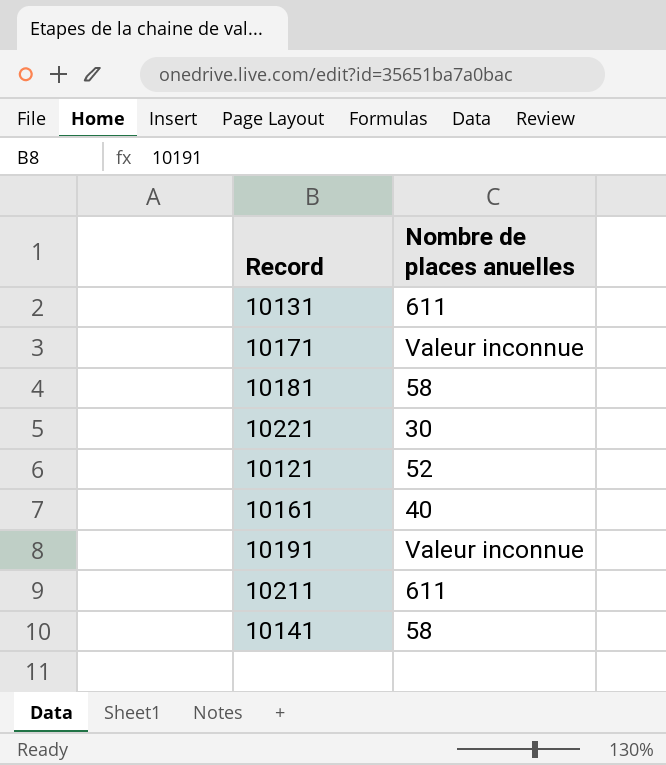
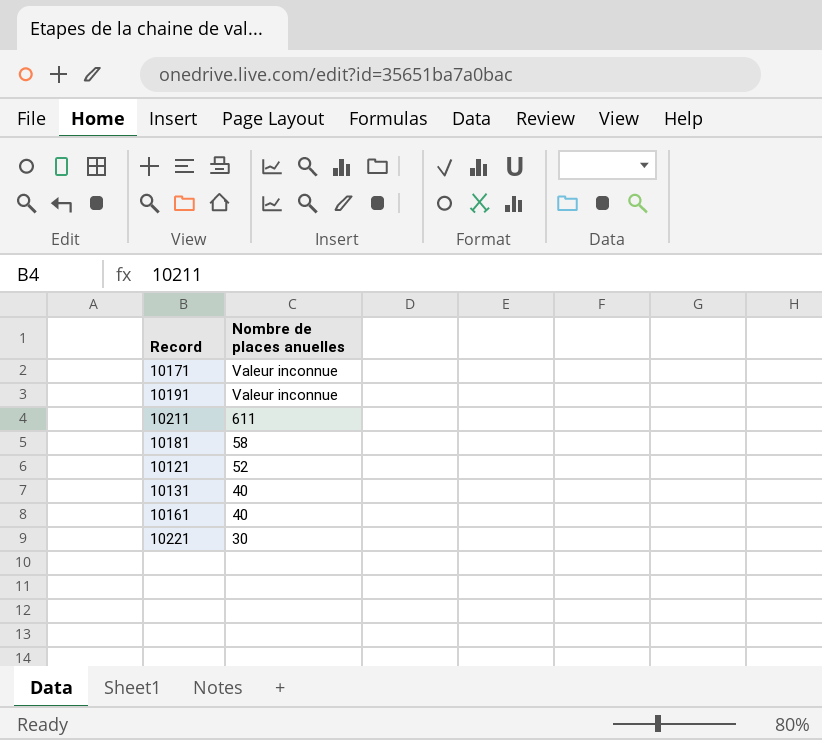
row order: none -> Nombre de places anuelles descending
row 10141: 58 -> none
10131 | Nombre de places anuelles: 611 -> 40

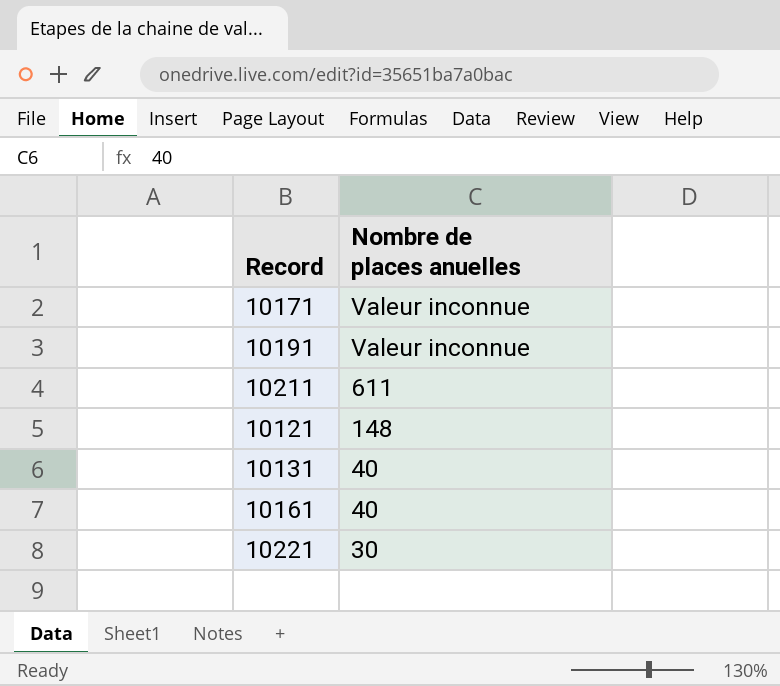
row 10181: 58 -> none
10121 | Nombre de places anuelles: 52 -> 148

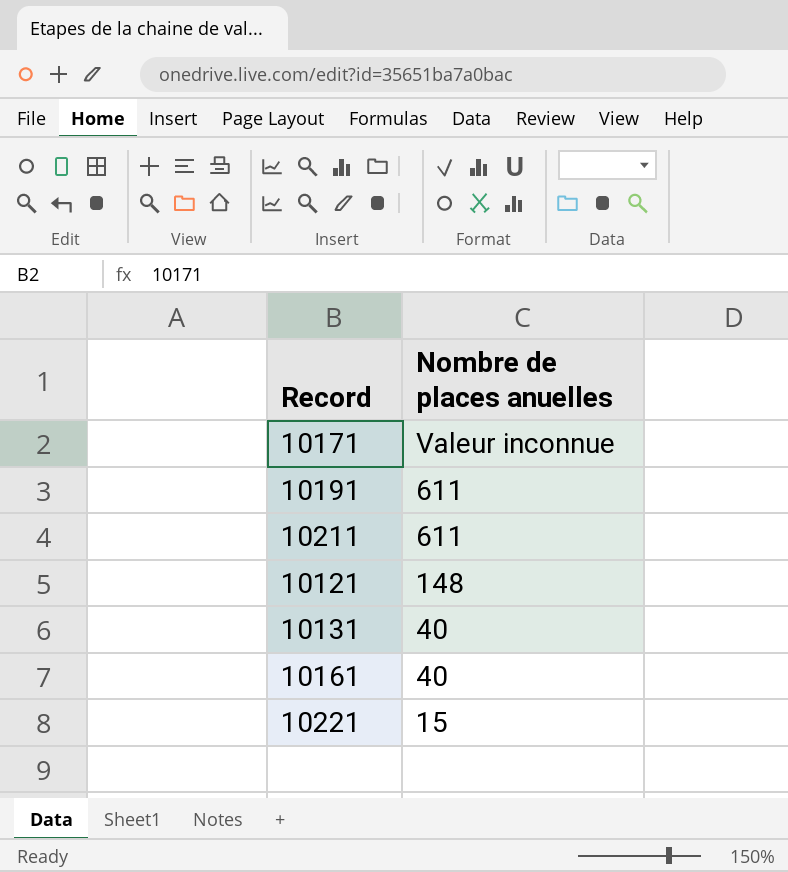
10191 | Nombre de places anuelles: Valeur inconnue -> 611
10221 | Nombre de places anuelles: 30 -> 15

